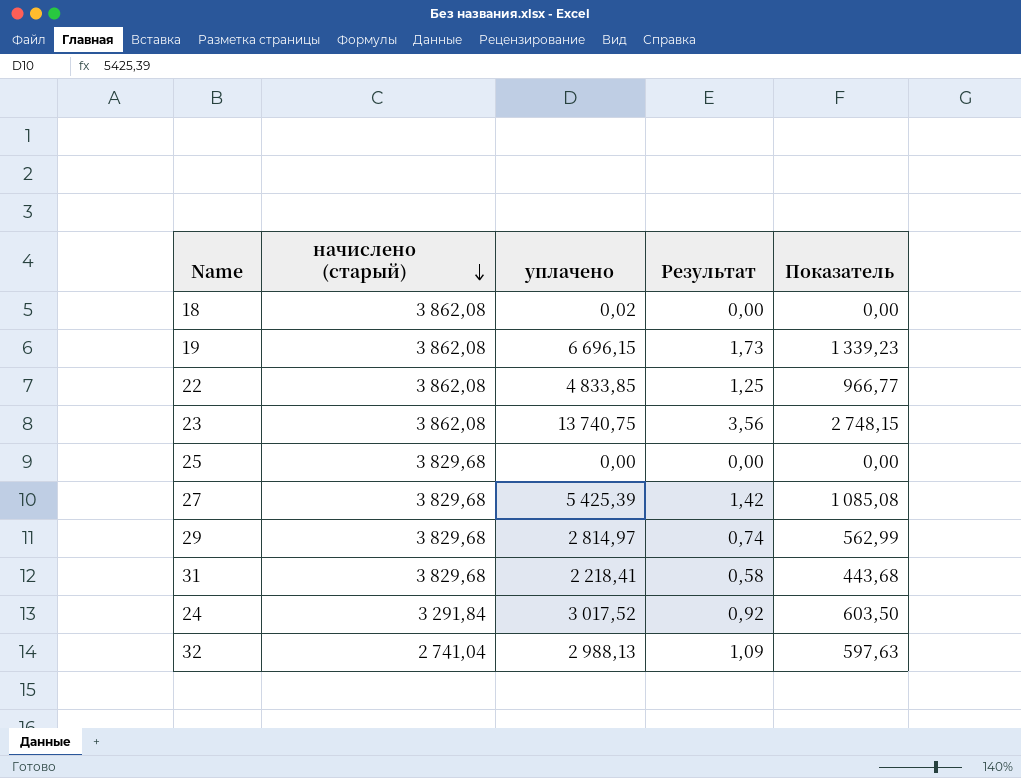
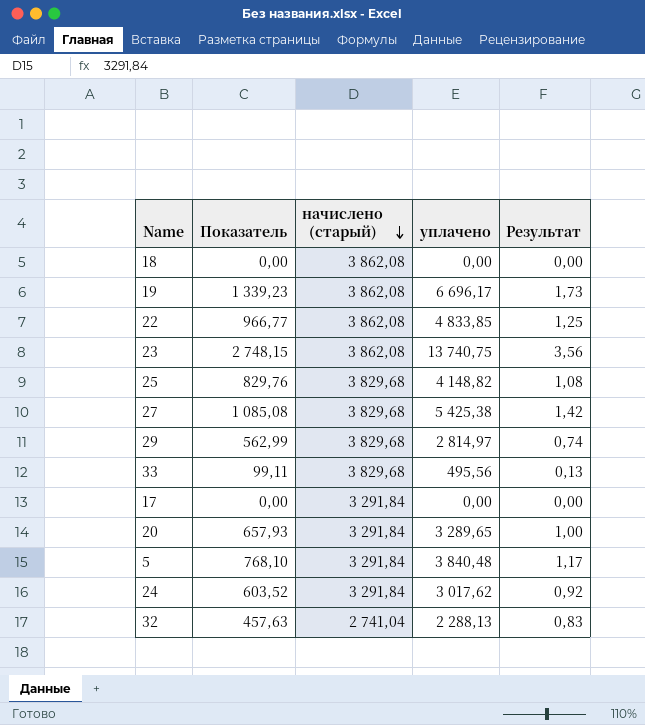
column Показатель | position: 5 -> 2
row 31: 3 829,68 | 2 218,41 | 0,58 | 443,68 -> none
18 | уплачено: 0,02 -> 0,00
19 | уплачено: 6 696,15 -> 6 696,17
25 | Показатель: 0,00 -> 829,76
25 | уплачено: 0,00 -> 4 148,82
25 | Результат: 0,00 -> 1,08
27 | уплачено: 5 425,39 -> 5 425,38
row 33: none -> 99,11 | 3 829,68 | 495,56 | 0,13
row 17: none -> 0,00 | 3 291,84 | 0,00 | 0,00
row 20: none -> 657,93 | 3 291,84 | 3 289,65 | 1,00
row 5: none -> 768,10 | 3 291,84 | 3 840,48 | 1,17
24 | Показатель: 603,50 -> 603,52
24 | уплачено: 3 017,52 -> 3 017,62
32 | Показатель: 597,63 -> 457,63
32 | уплачено: 2 988,13 -> 2 288,13
32 | Результат: 1,09 -> 0,83

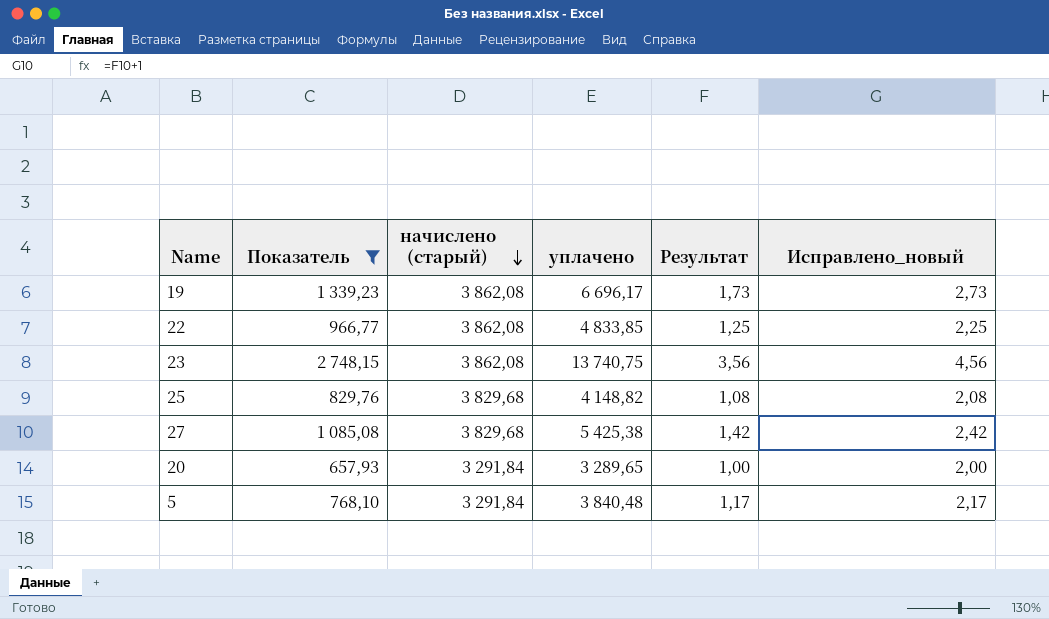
filter: none -> Показатель >= 657,93
column Исправлено_новый | formula: none -> [Результат] + 1

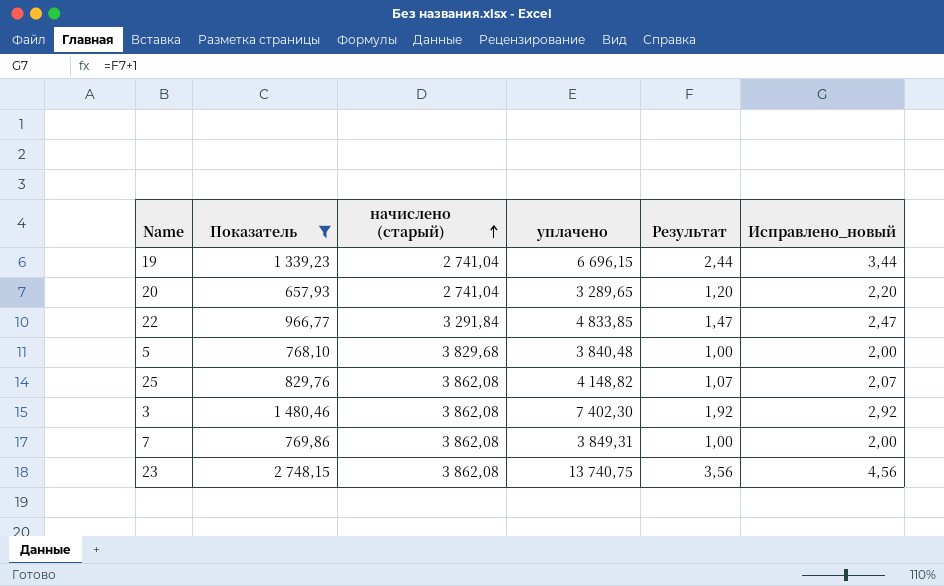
row order: начислено (старый) descending -> начислено (старый) ascending
row 27: 1 085,08 | 3 829,68 | 5 425,38 | 1,42 | 2,42 -> none
19 | начислено (старый): 3 862,08 -> 2 741,04
19 | уплачено: 6 696,17 -> 6 696,15
19 | Результат: 1,73 -> 2,44
19 | Исправлено_новый: 2,73 -> 3,44
20 | начислено (старый): 3 291,84 -> 2 741,04
20 | Результат: 1,00 -> 1,20
20 | Исправлено_новый: 2,00 -> 2,20
22 | начислено (старый): 3 862,08 -> 3 291,84
22 | Результат: 1,25 -> 1,47
22 | Исправлено_новый: 2,25 -> 2,47
5 | начислено (старый): 3 291,84 -> 3 829,68
5 | Результат: 1,17 -> 1,00
5 | Исправлено_новый: 2,17 -> 2,00
25 | начислено (старый): 3 829,68 -> 3 862,08
25 | Результат: 1,08 -> 1,07
25 | Исправлено_новый: 2,08 -> 2,07
row 3: none -> 1 480,46 | 3 862,08 | 7 402,30 | 1,92 | 2,92
row 7: none -> 769,86 | 3 862,08 | 3 849,31 | 1,00 | 2,00

